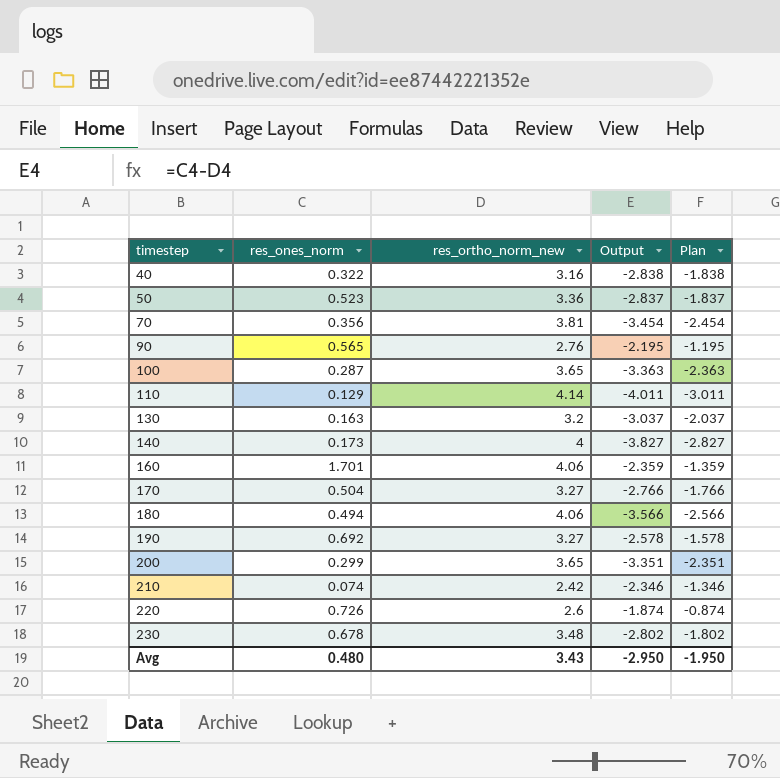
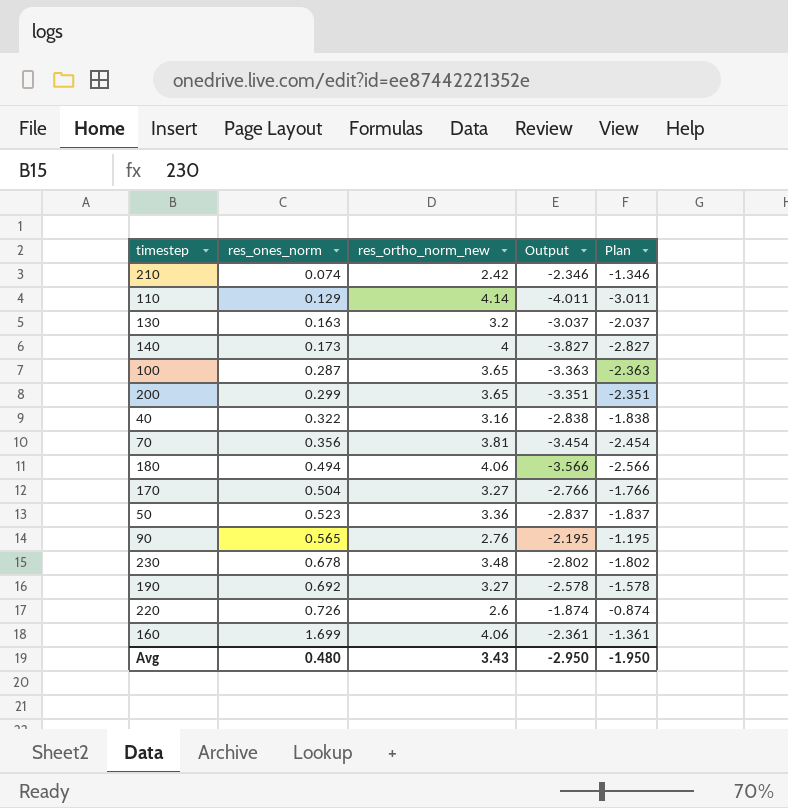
row order: timestep ascending -> res_ones_norm ascending
160 | res_ones_norm: 1.701 -> 1.699
160 | Output: -2.359 -> -2.361
160 | Plan: -1.359 -> -1.361

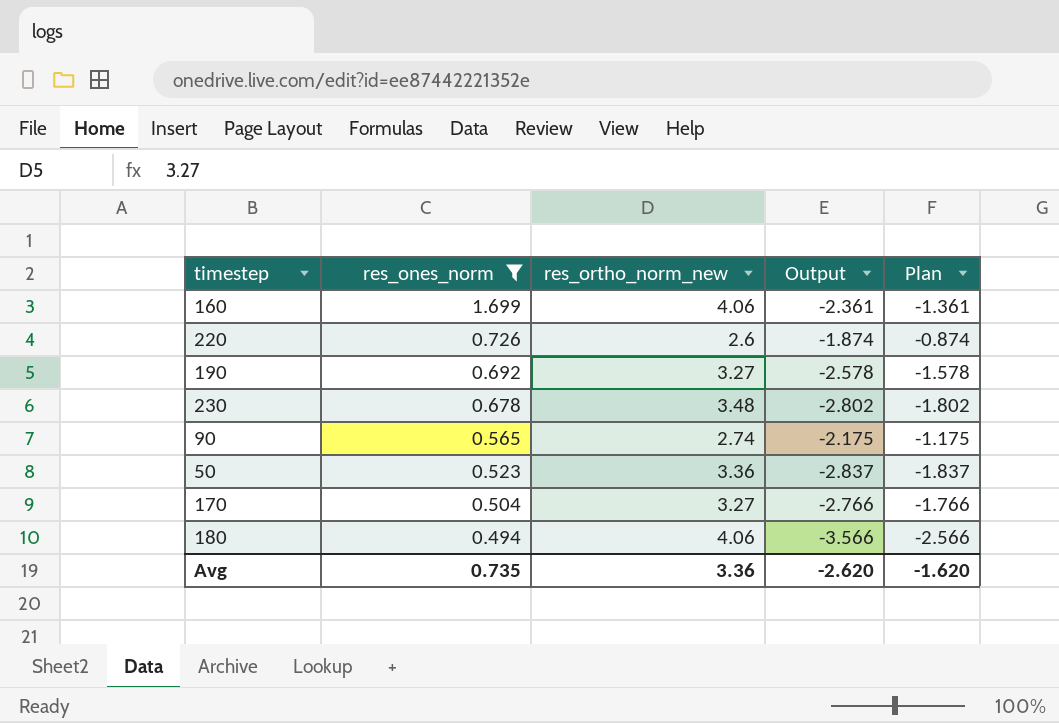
filter: none -> res_ones_norm >= 0.494
row order: res_ones_norm ascending -> res_ones_norm descending
90 | res_ortho_norm_new: 2.76 -> 2.74
90 | Output: -2.195 -> -2.175
90 | Plan: -1.195 -> -1.175
Avg | res_ones_norm: 0.480 -> 0.735
Avg | res_ortho_norm_new: 3.43 -> 3.36
Avg | Output: -2.950 -> -2.620
Avg | Plan: -1.950 -> -1.620

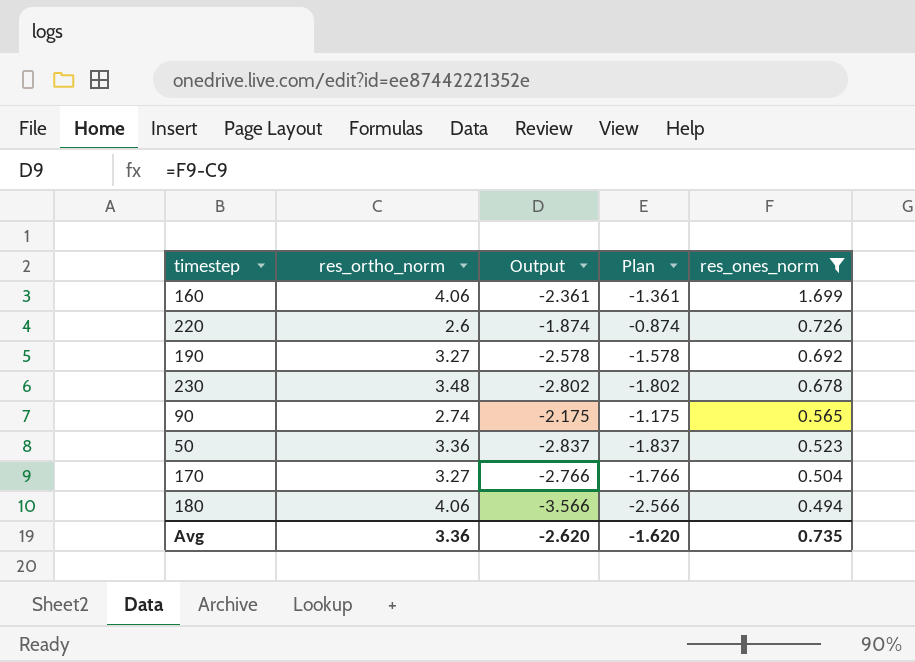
column name: res_ortho_norm_new -> res_ortho_norm
column res_ones_norm | position: 2 -> 5

